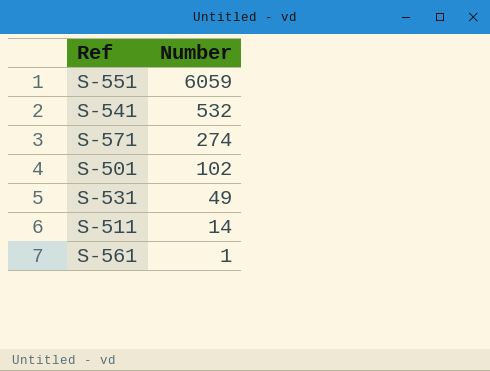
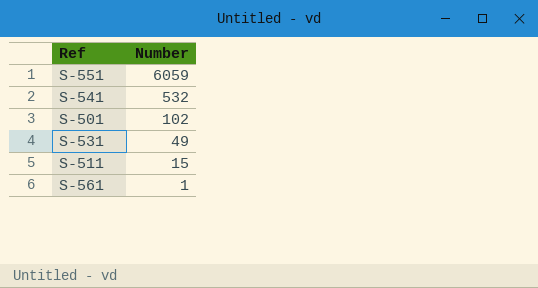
row S-571: 274 -> none
S-511 | Number: 14 -> 15

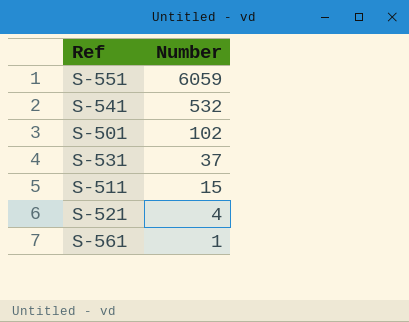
S-531 | Number: 49 -> 37
row S-521: none -> 4

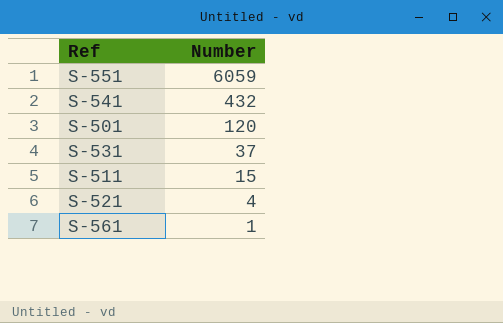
S-541 | Number: 532 -> 432
S-501 | Number: 102 -> 120

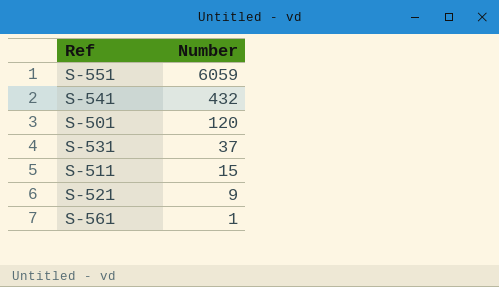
S-521 | Number: 4 -> 9

